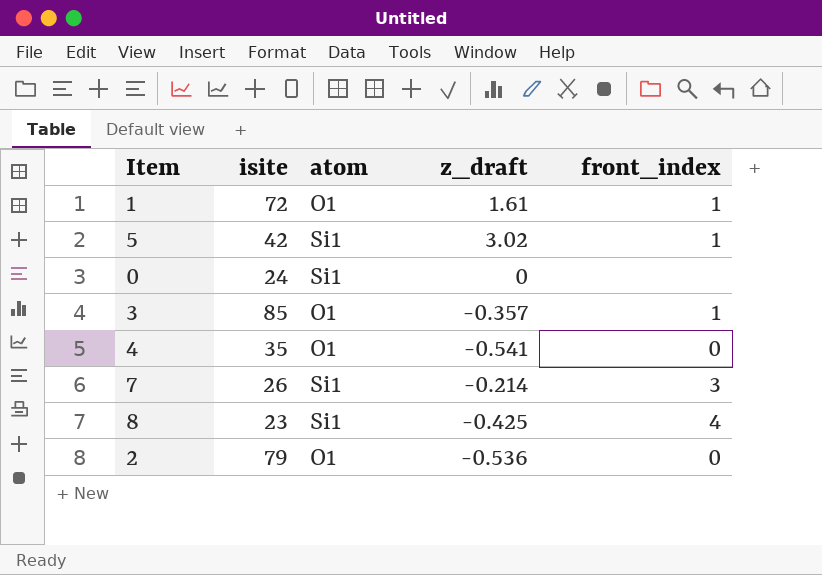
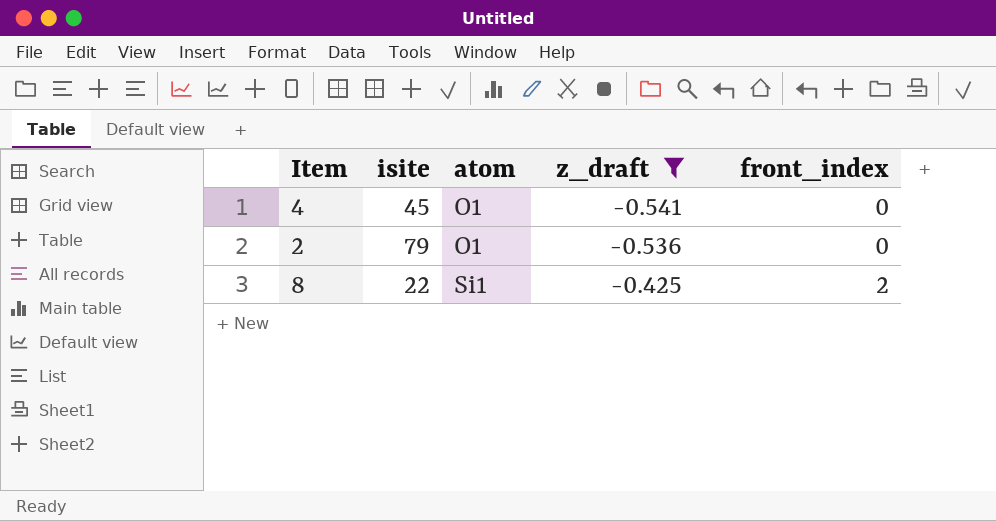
filter: none -> z_draft <= -0.425
row order: none -> atom ascending
4 | isite: 35 -> 45
8 | isite: 23 -> 22
8 | front_index: 4 -> 2

